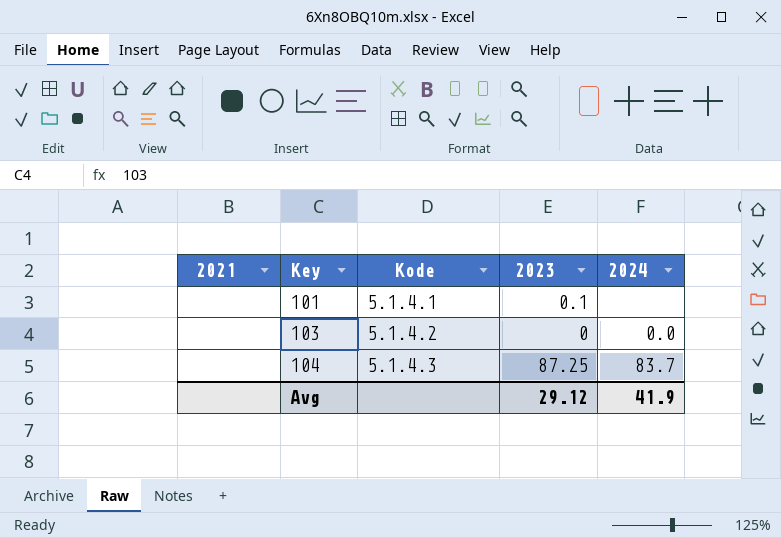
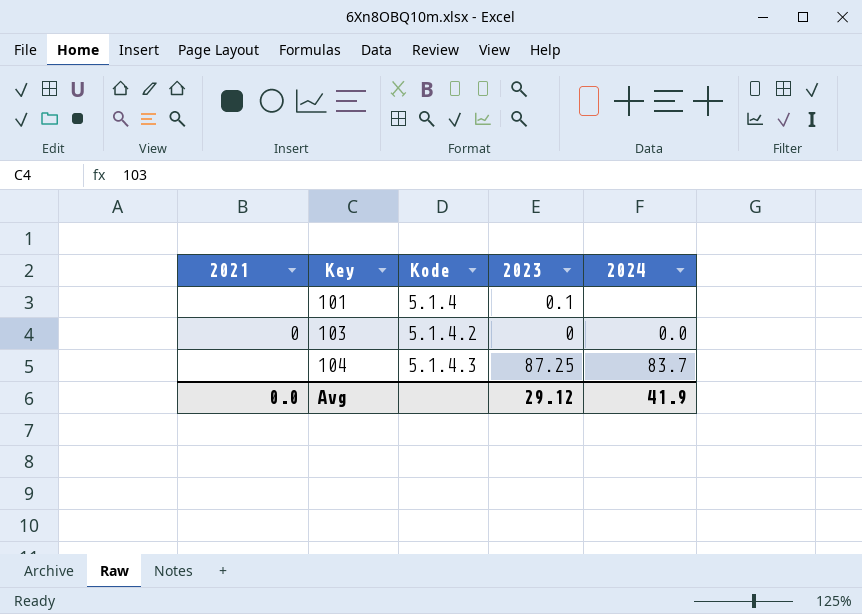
101 | Kode: 5.1.4.1 -> 5.1.4
103 | 2021: none -> 0
Avg | 2021: none -> 0.0

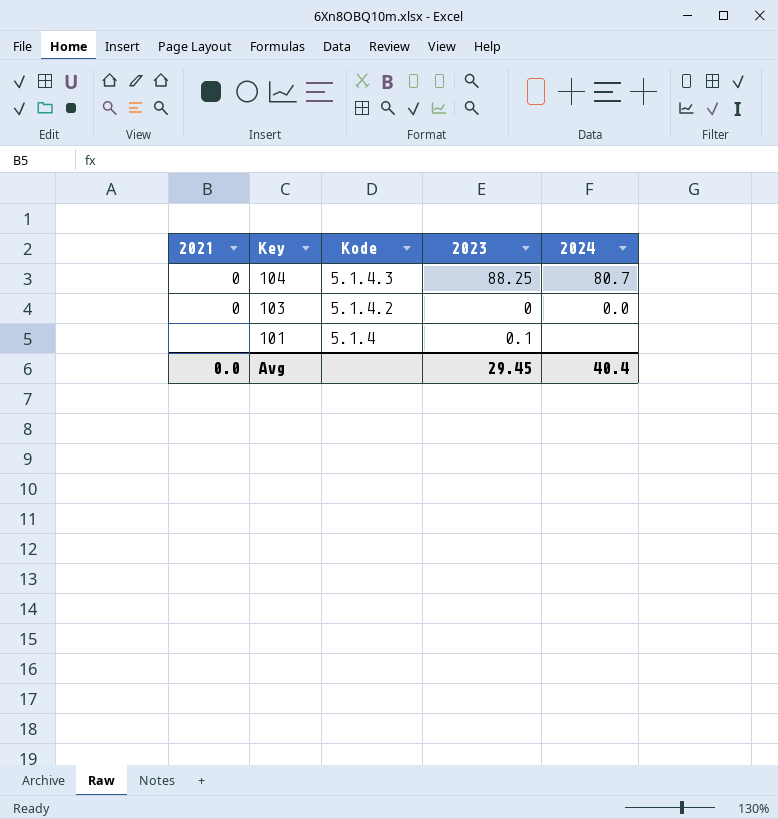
row order: Key ascending -> Key descending
104 | 2021: none -> 0
104 | 2023: 87.25 -> 88.25
104 | 2024: 83.7 -> 80.7
Avg | 2023: 29.12 -> 29.45
Avg | 2024: 41.9 -> 40.4

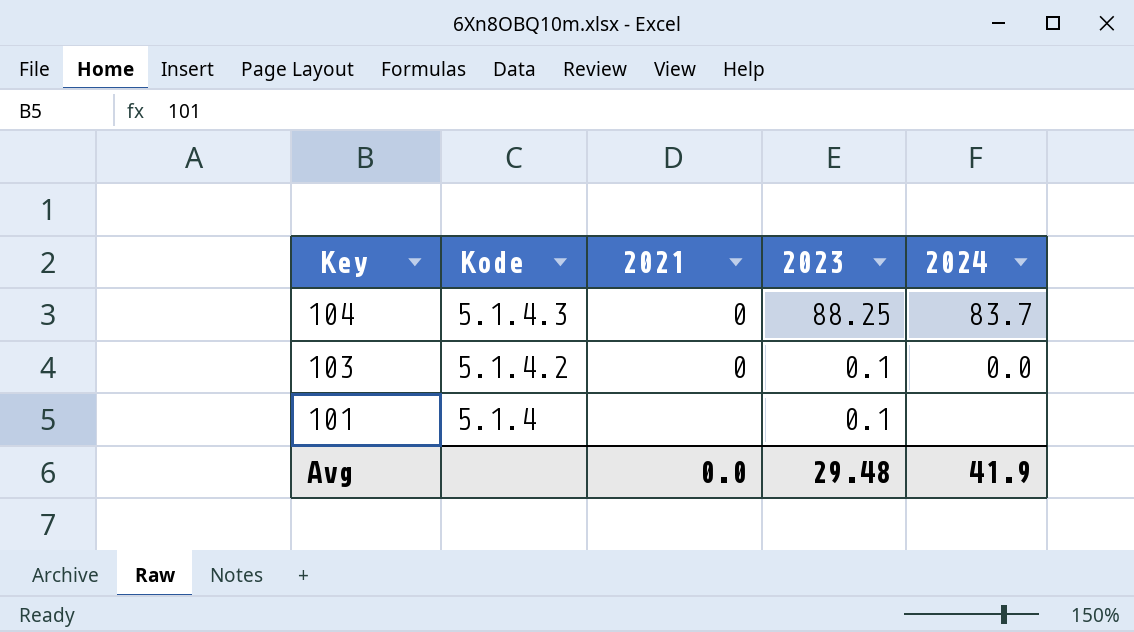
column 2021 | position: 1 -> 3
104 | 2024: 80.7 -> 83.7
103 | 2023: 0 -> 0.1
Avg | 2023: 29.45 -> 29.48
Avg | 2024: 40.4 -> 41.9

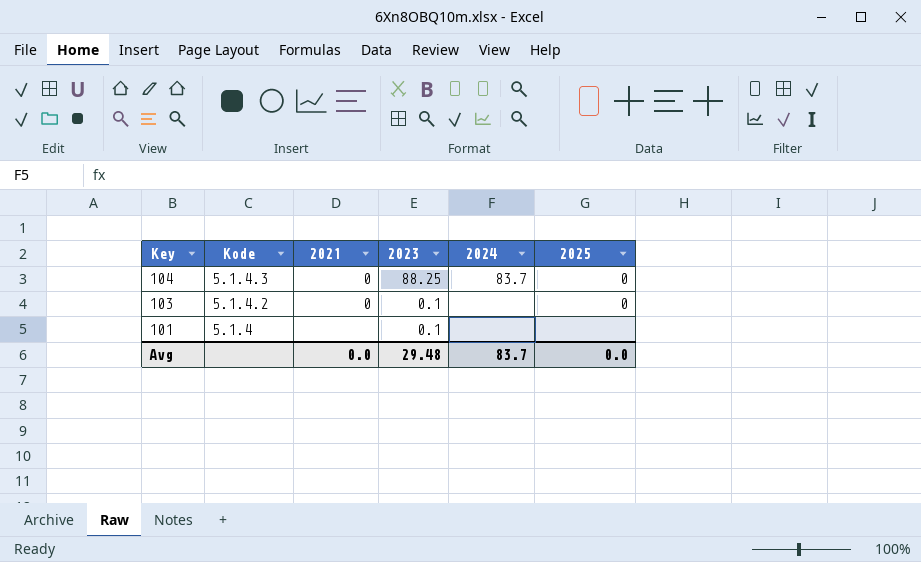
column 2025 | position: none -> 6
103 | 2024: 0.0 -> none
Avg | 2024: 41.9 -> 83.7

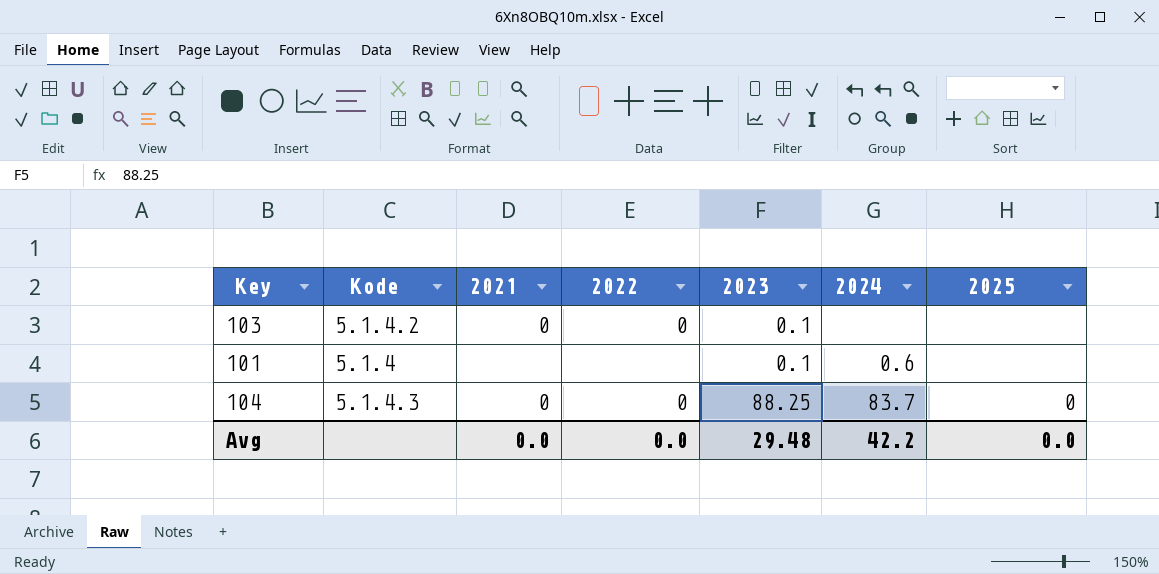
row order: Key descending -> 2023 ascending
column 2022 | position: none -> 4
103 | 2025: 0 -> none
101 | 2024: none -> 0.6
Avg | 2024: 83.7 -> 42.2

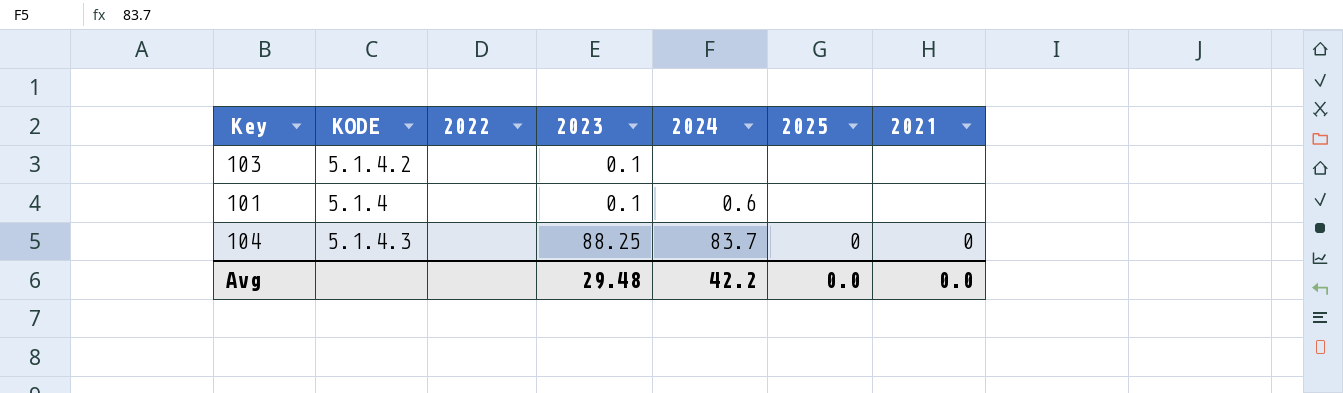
column name: Kode -> KODE
column 2021 | position: 3 -> 7
103 | 2022: 0 -> none
103 | 2021: 0 -> none
104 | 2022: 0 -> none
Avg | 2022: 0.0 -> none

